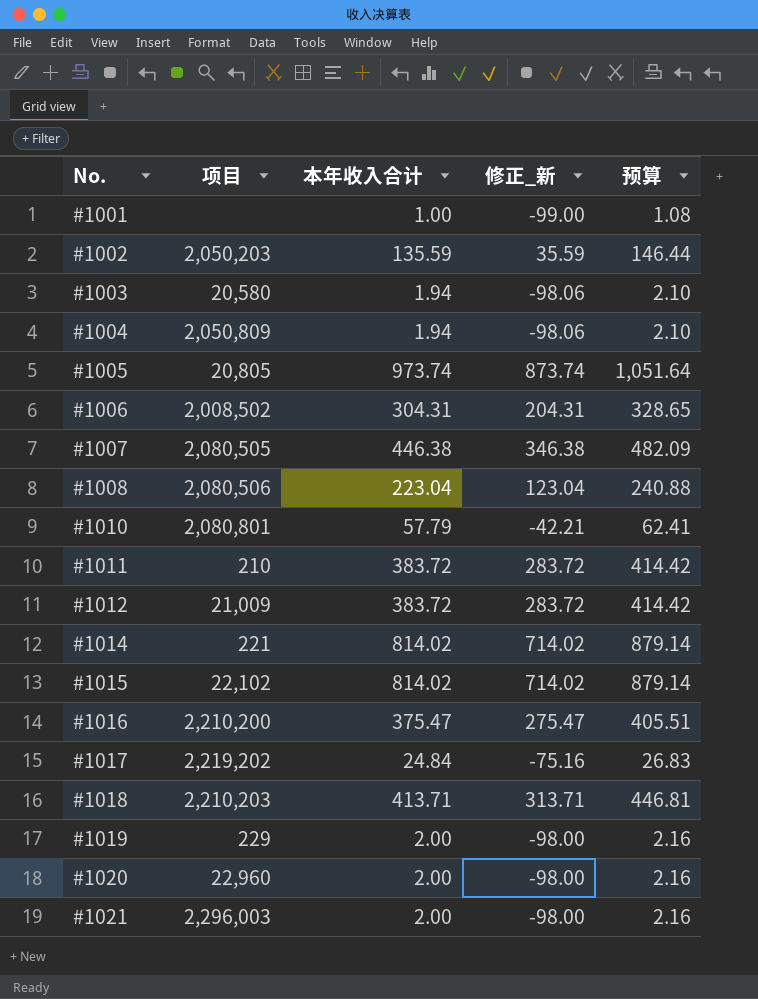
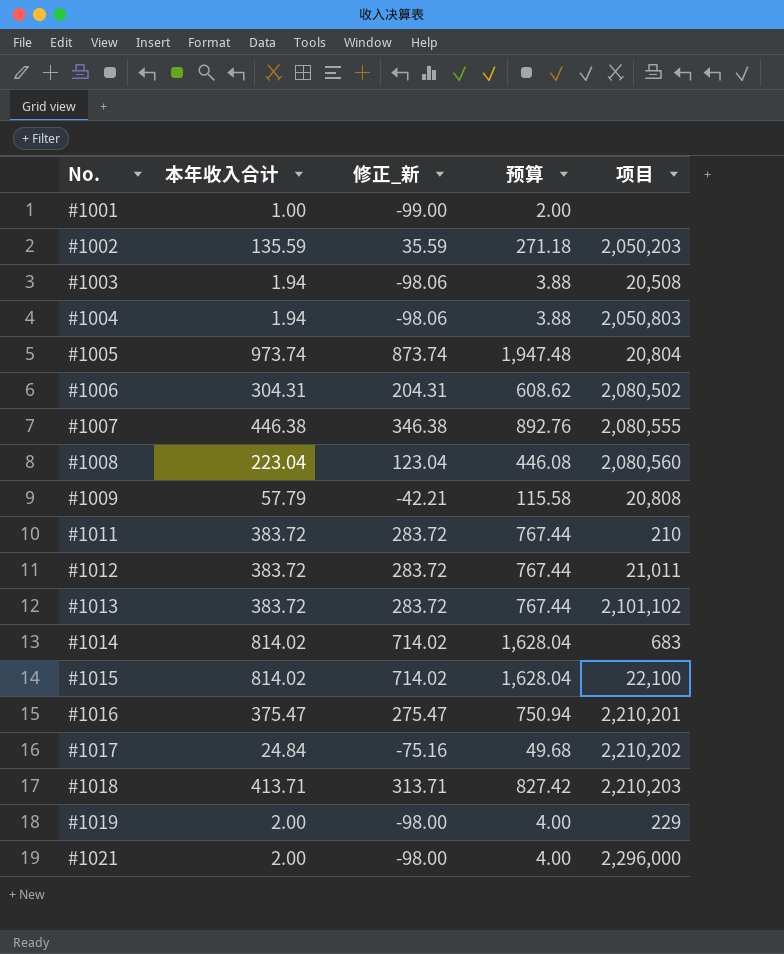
column 预算 | formula: [本年收入合计] * 1.08 -> [本年收入合计] * 2
column 项目 | position: 2 -> 5
row #1010: 2,080,801 | 57.79 | -42.21 | 62.41 -> none
row #1020: 22,960 | 2.00 | -98.00 | 2.16 -> none
#1003 | 项目: 20,580 -> 20,508
#1004 | 项目: 2,050,809 -> 2,050,803
#1005 | 项目: 20,805 -> 20,804
#1006 | 项目: 2,008,502 -> 2,080,502
#1007 | 项目: 2,080,505 -> 2,080,555
#1008 | 项目: 2,080,506 -> 2,080,560
row #1009: none -> 57.79 | -42.21 | 115.58 | 20,808
#1012 | 项目: 21,009 -> 21,011
row #1013: none -> 383.72 | 283.72 | 767.44 | 2,101,102
#1014 | 项目: 221 -> 683
#1015 | 项目: 22,102 -> 22,100
#1016 | 项目: 2,210,200 -> 2,210,201
#1017 | 项目: 2,219,202 -> 2,210,202
#1021 | 项目: 2,296,003 -> 2,296,000

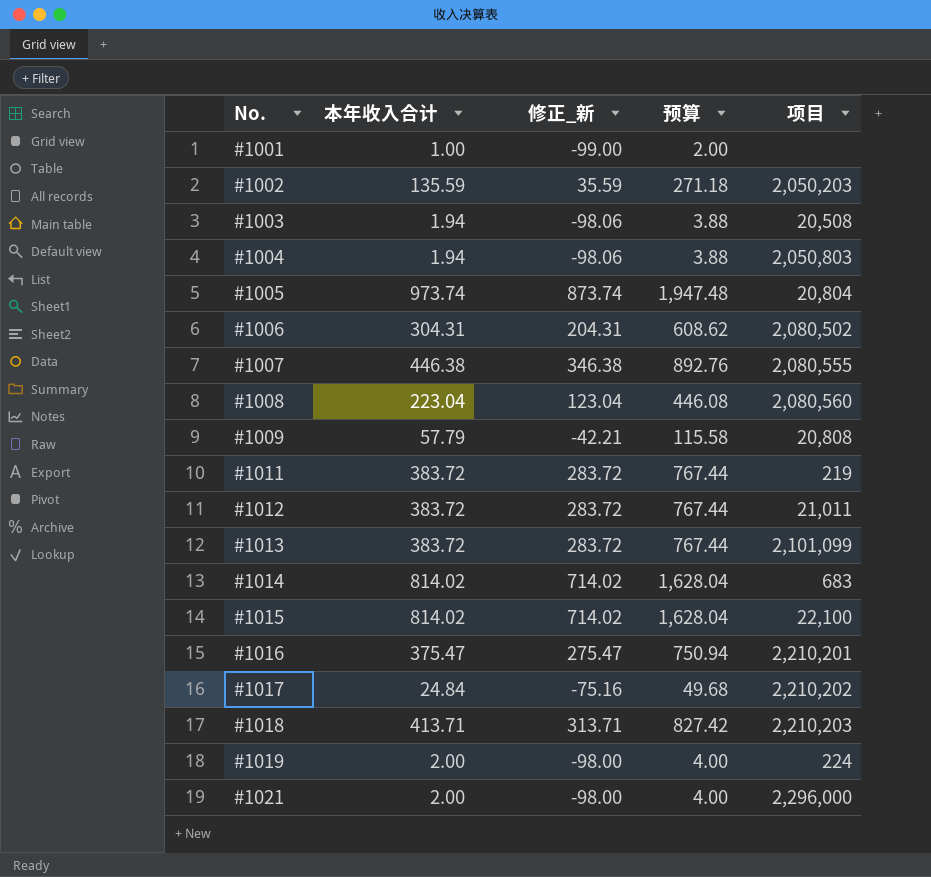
#1011 | 项目: 210 -> 219
#1013 | 项目: 2,101,102 -> 2,101,099
#1019 | 项目: 229 -> 224

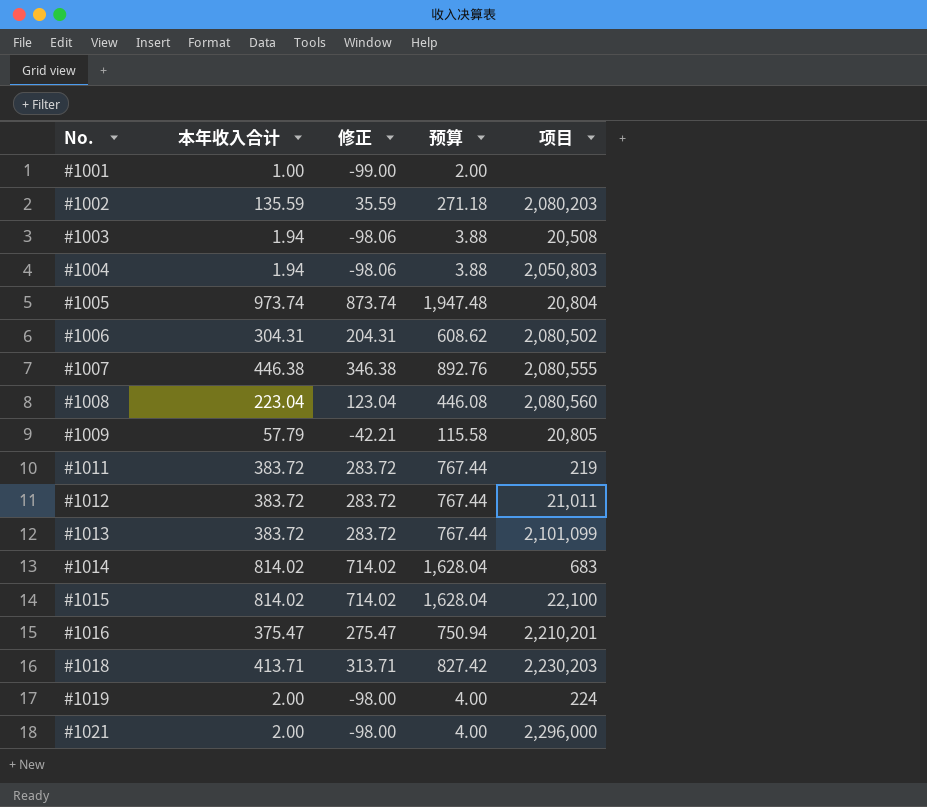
column name: 修正_新 -> 修正
row #1017: 24.84 | -75.16 | 49.68 | 2,210,202 -> none
#1002 | 项目: 2,050,203 -> 2,080,203
#1009 | 项目: 20,808 -> 20,805
#1018 | 项目: 2,210,203 -> 2,230,203

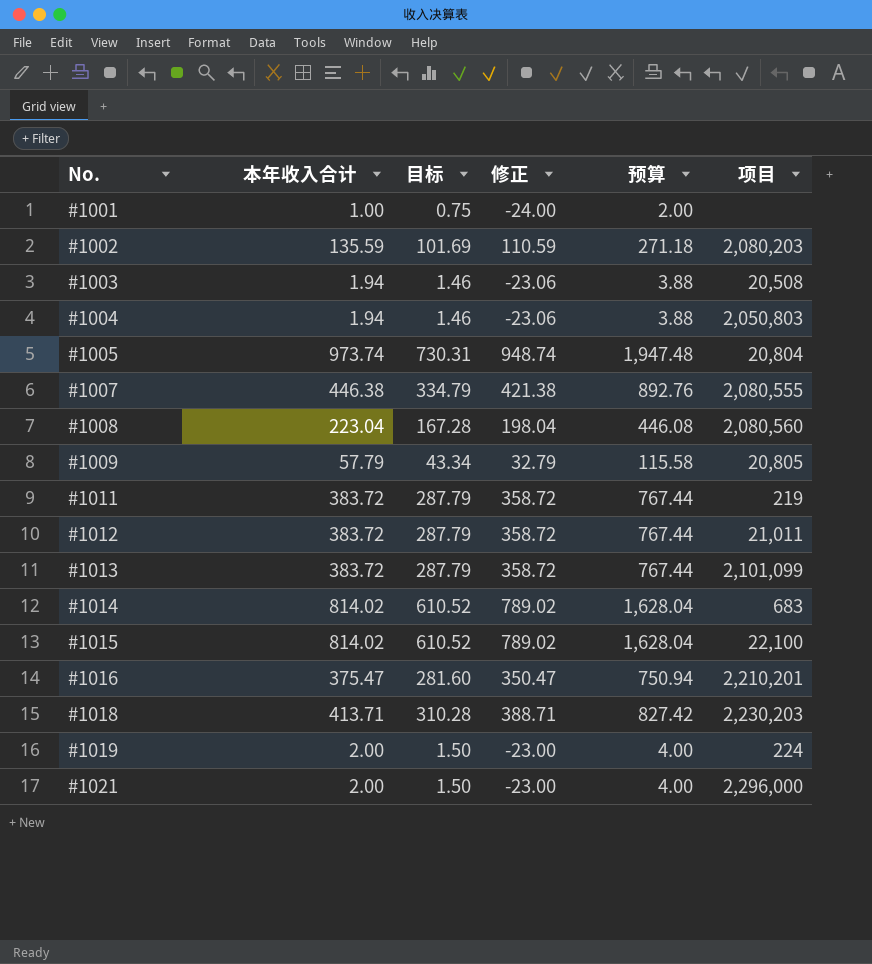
column 目标 | formula: none -> [本年收入合计] * 0.75
column 修正 | formula: [本年收入合计] - 100 -> [本年收入合计] - 25
row #1006: 304.31 | 204.31 | 608.62 | 2,080,502 -> none

